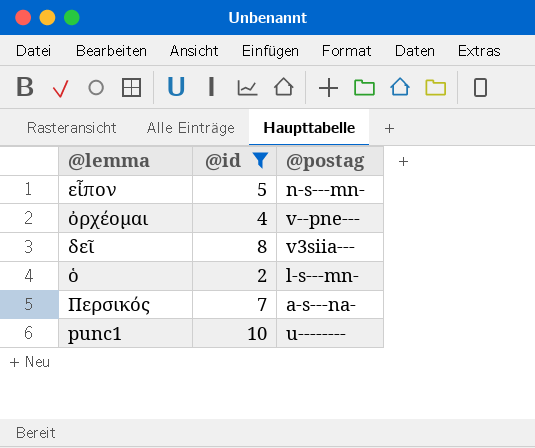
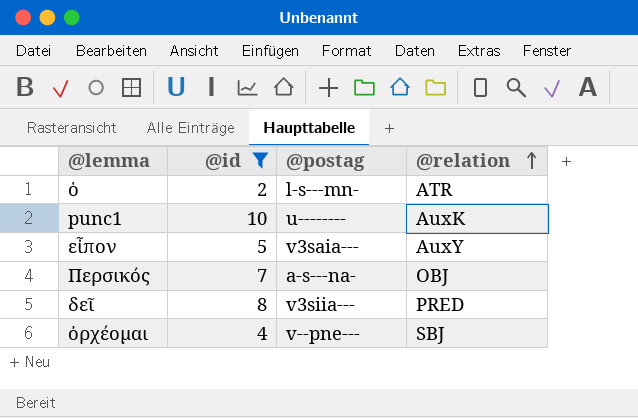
row order: none -> @relation ascending
column @relation | position: none -> 4
εἶπον | @postag: n-s---mn- -> v3saia---

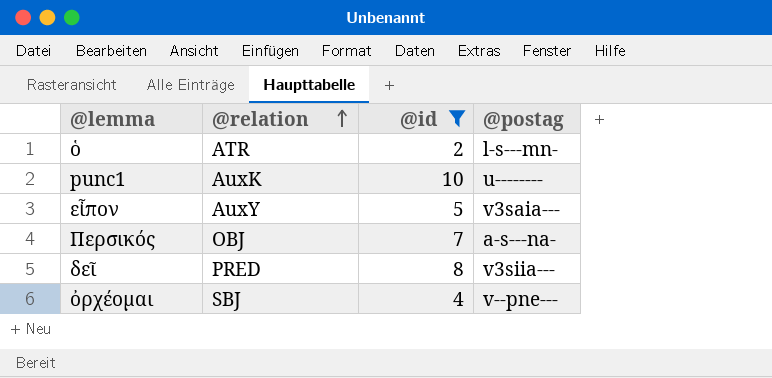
column @relation | position: 4 -> 2

